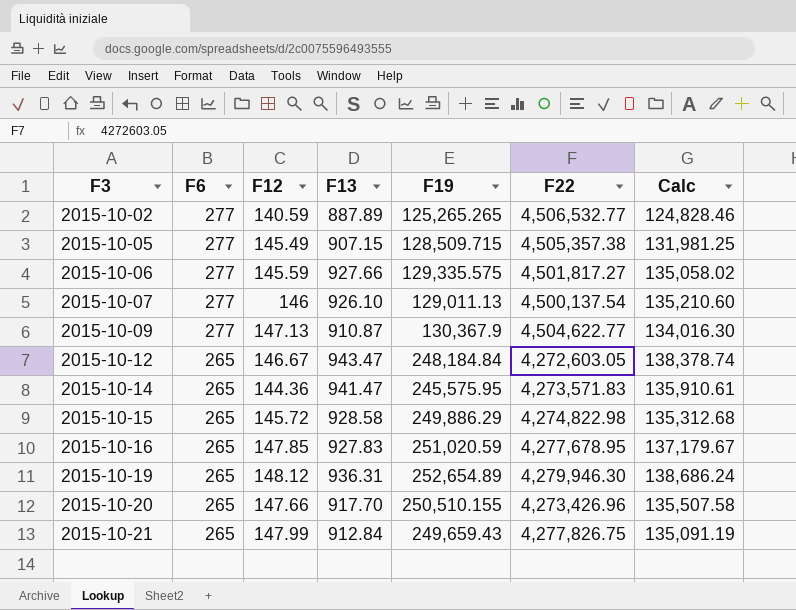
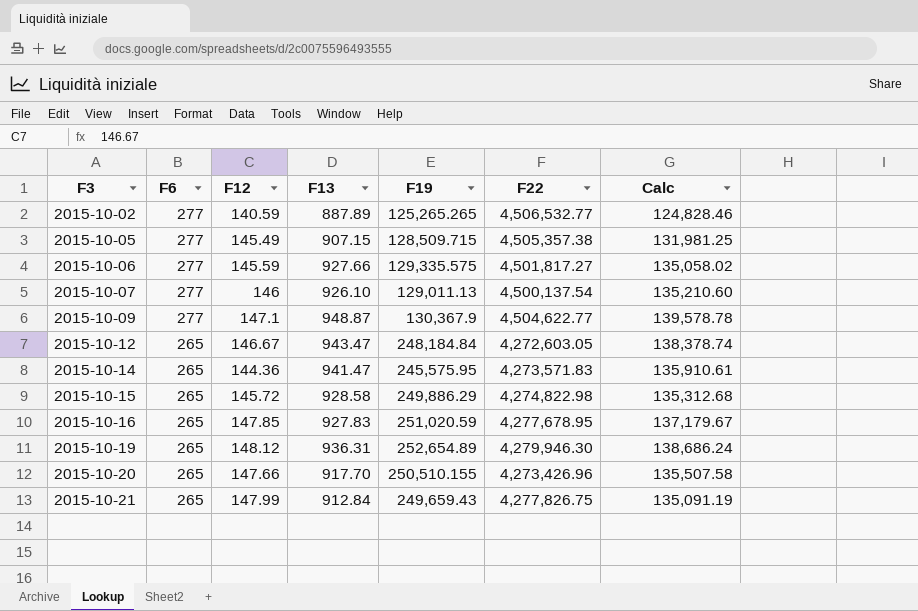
2015-10-09 | F12: 147.13 -> 147.1
2015-10-09 | F13: 910.87 -> 948.87
2015-10-09 | Calc: 134,016.30 -> 139,578.78

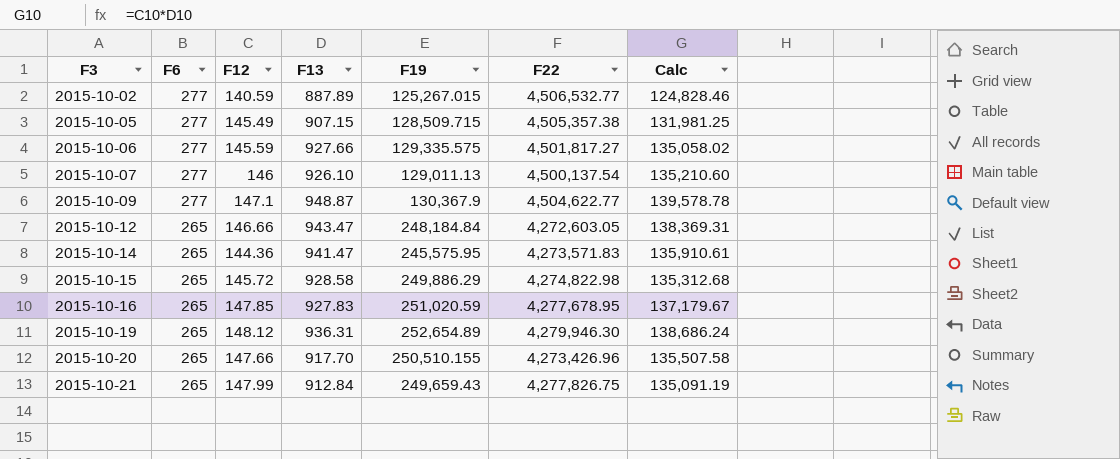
2015-10-02 | F19: 125,265.265 -> 125,267.015
2015-10-12 | F12: 146.67 -> 146.66
2015-10-12 | Calc: 138,378.74 -> 138,369.31

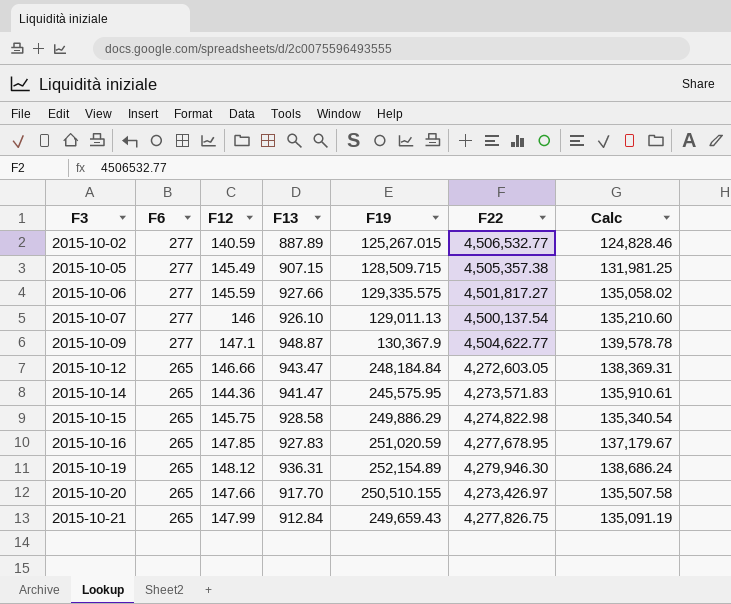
2015-10-15 | F12: 145.72 -> 145.75
2015-10-15 | Calc: 135,312.68 -> 135,340.54
2015-10-19 | F19: 252,654.89 -> 252,154.89
2015-10-20 | F22: 4,273,426.96 -> 4,273,426.97

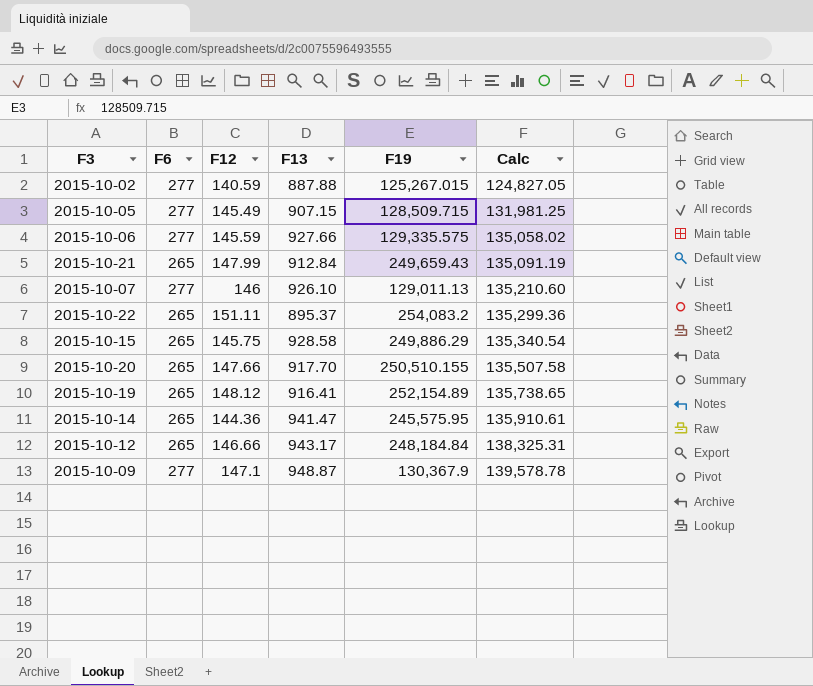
row order: F3 ascending -> Calc ascending
column F22 | position: 6 -> none
row 2015-10-16: 265 | 147.85 | 927.83 | 251,020.59 | 4,277,678.95 | 137,179.67 -> none
2015-10-02 | F13: 887.89 -> 887.88
2015-10-02 | Calc: 124,828.46 -> 124,827.05
row 2015-10-22: none -> 265 | 151.11 | 895.37 | 254,083.2 | 135,299.36
2015-10-19 | F13: 936.31 -> 916.41
2015-10-19 | Calc: 138,686.24 -> 135,738.65
2015-10-12 | F13: 943.47 -> 943.17
2015-10-12 | Calc: 138,369.31 -> 138,325.31

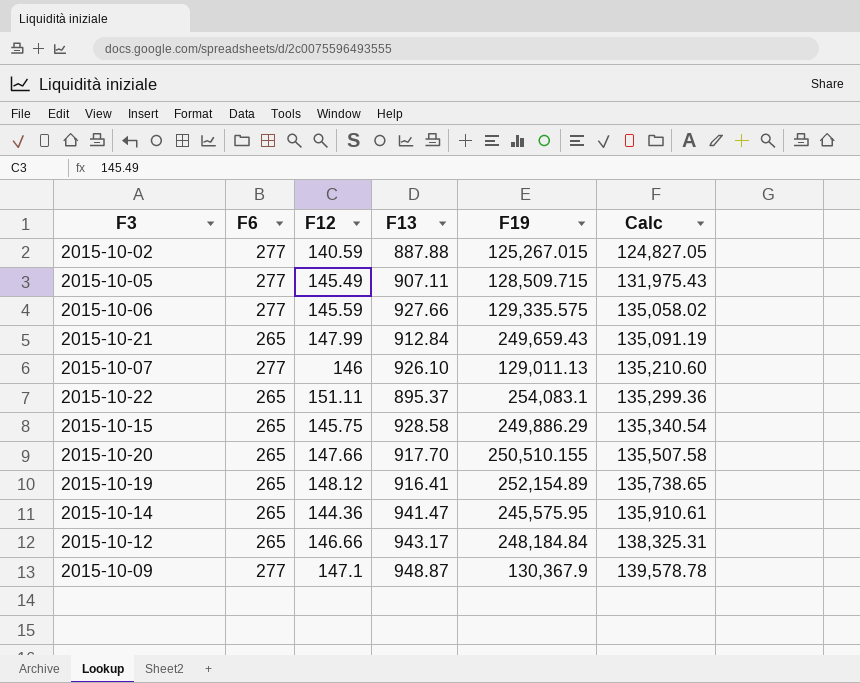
2015-10-05 | F13: 907.15 -> 907.11
2015-10-05 | Calc: 131,981.25 -> 131,975.43
2015-10-22 | F19: 254,083.2 -> 254,083.1

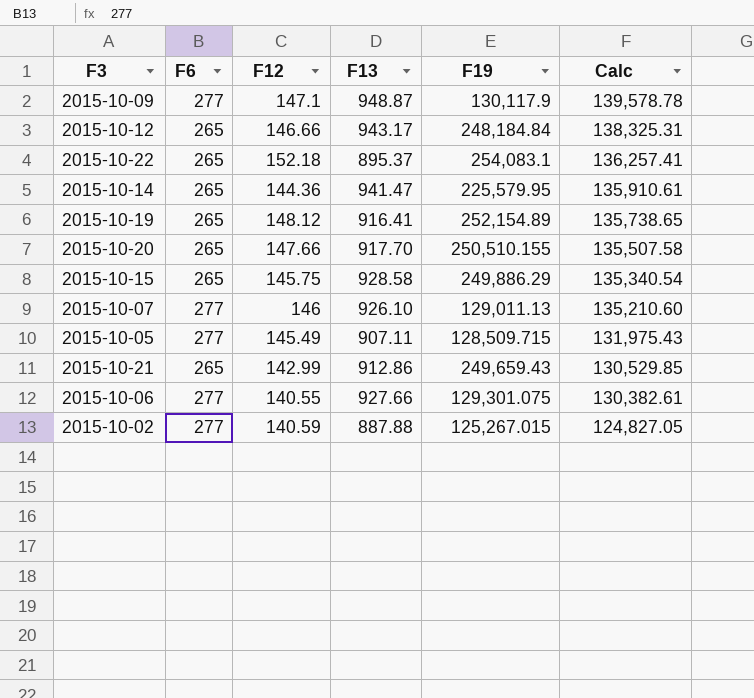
row order: Calc ascending -> Calc descending
2015-10-09 | F19: 130,367.9 -> 130,117.9
2015-10-22 | F12: 151.11 -> 152.18
2015-10-22 | Calc: 135,299.36 -> 136,257.41
2015-10-14 | F19: 245,575.95 -> 225,579.95
2015-10-21 | F12: 147.99 -> 142.99
2015-10-21 | F13: 912.84 -> 912.86
2015-10-21 | Calc: 135,091.19 -> 130,529.85
2015-10-06 | F12: 145.59 -> 140.55
2015-10-06 | F19: 129,335.575 -> 129,301.075
2015-10-06 | Calc: 135,058.02 -> 130,382.61

